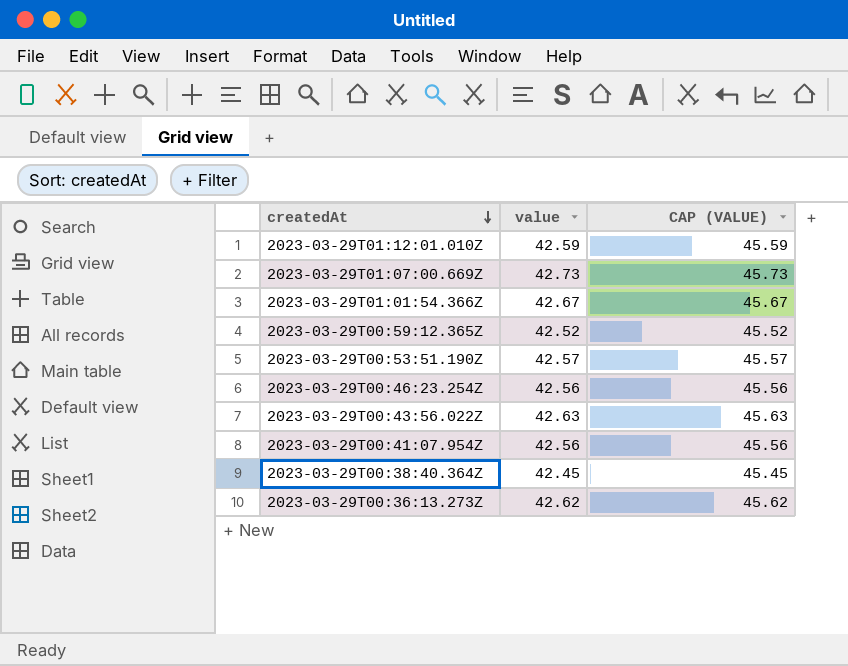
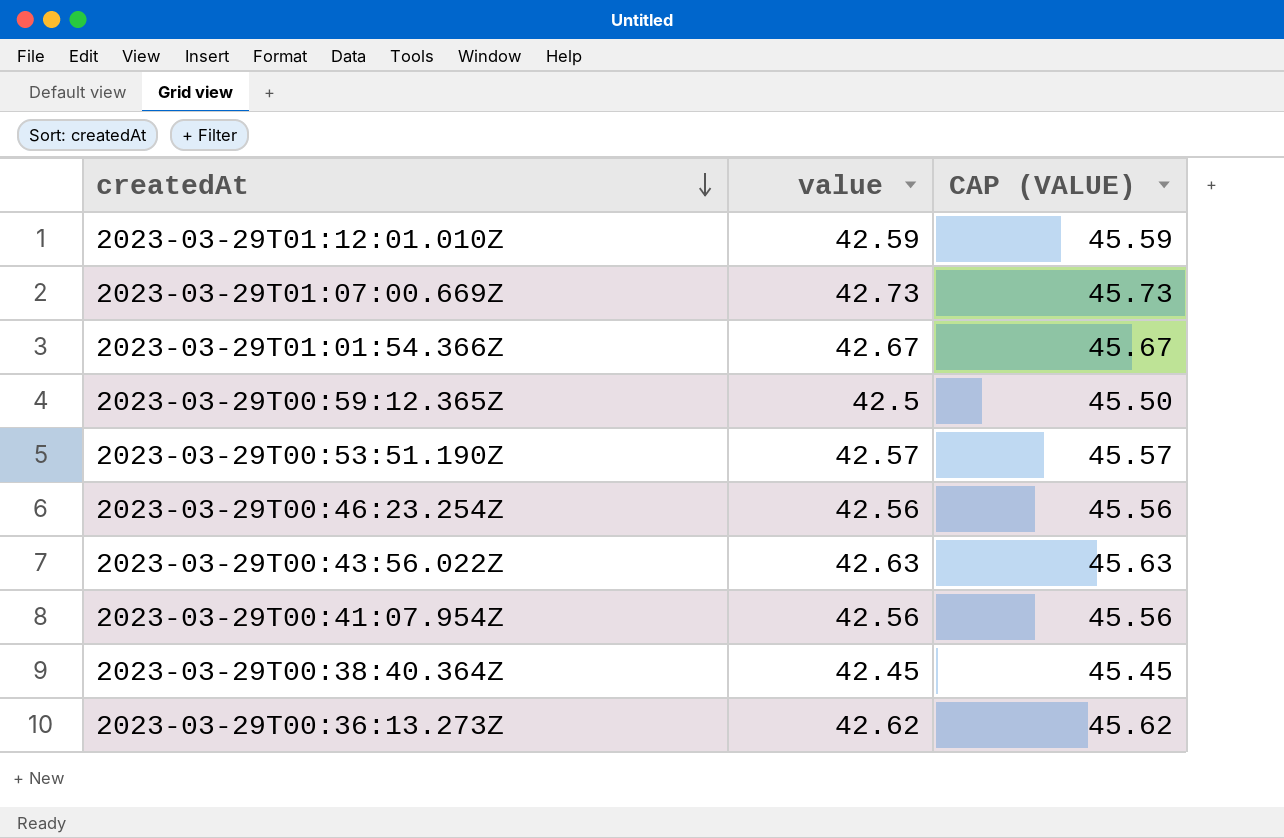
2023-03-29T00:59:12.365Z | value: 42.52 -> 42.5
2023-03-29T00:59:12.365Z | CAP (VALUE): 45.52 -> 45.50

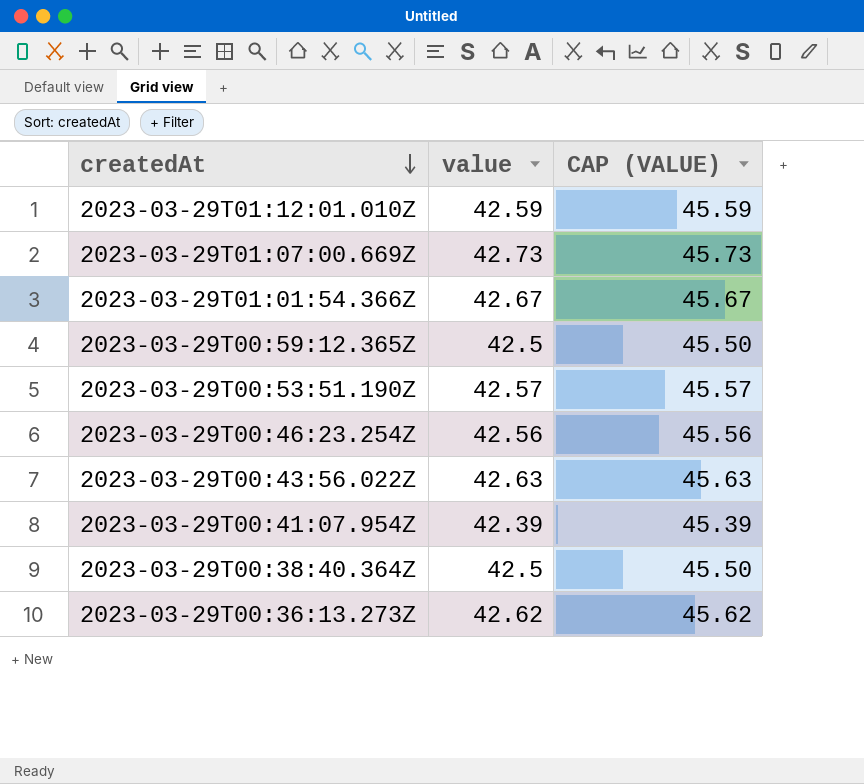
2023-03-29T00:41:07.954Z | value: 42.56 -> 42.39
2023-03-29T00:41:07.954Z | CAP (VALUE): 45.56 -> 45.39
2023-03-29T00:38:40.364Z | value: 42.45 -> 42.5
2023-03-29T00:38:40.364Z | CAP (VALUE): 45.45 -> 45.50

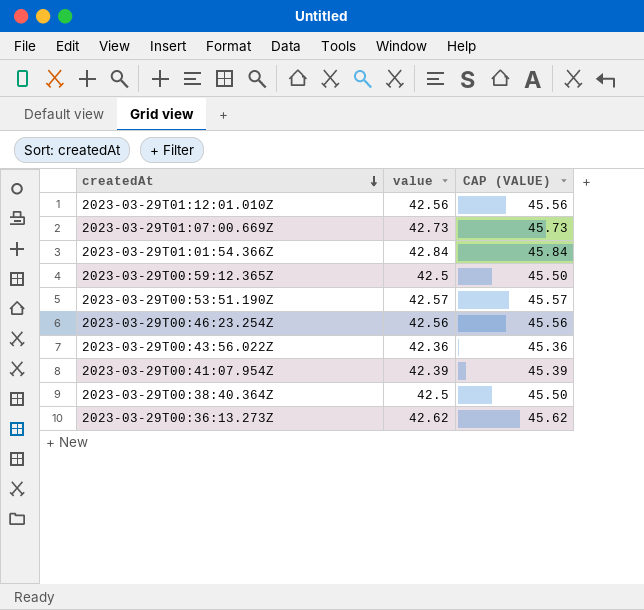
2023-03-29T01:12:01.010Z | value: 42.59 -> 42.56
2023-03-29T01:12:01.010Z | CAP (VALUE): 45.59 -> 45.56
2023-03-29T01:01:54.366Z | value: 42.67 -> 42.84
2023-03-29T01:01:54.366Z | CAP (VALUE): 45.67 -> 45.84
2023-03-29T00:43:56.022Z | value: 42.63 -> 42.36
2023-03-29T00:43:56.022Z | CAP (VALUE): 45.63 -> 45.36

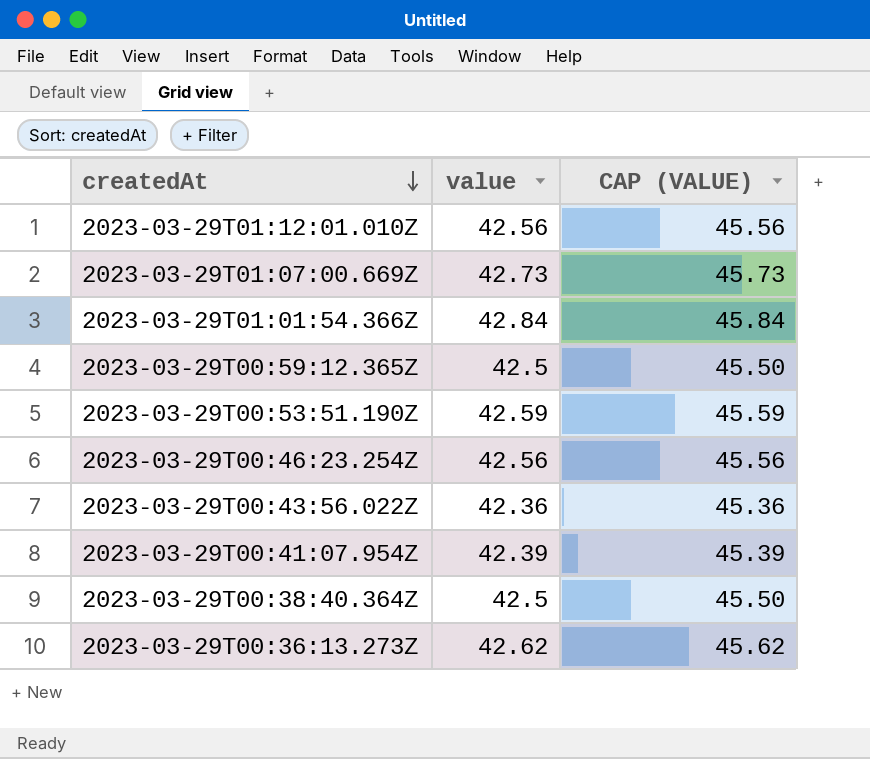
2023-03-29T00:53:51.190Z | value: 42.57 -> 42.59
2023-03-29T00:53:51.190Z | CAP (VALUE): 45.57 -> 45.59

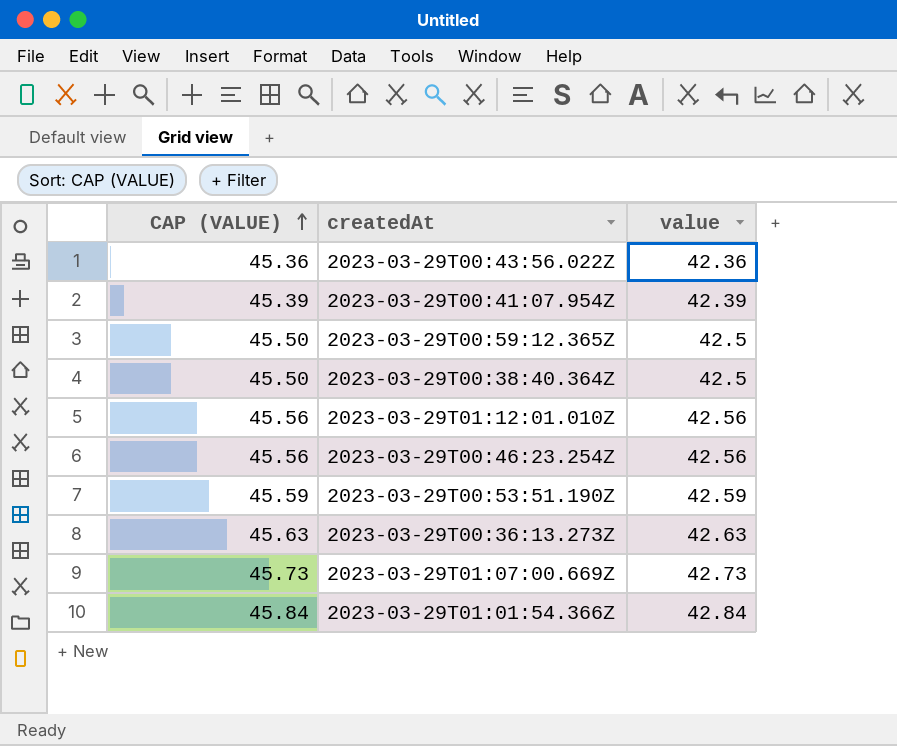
row order: createdAt descending -> CAP (VALUE) ascending
column CAP (VALUE) | position: 3 -> 1
2023-03-29T00:36:13.273Z | CAP (VALUE): 45.62 -> 45.63
2023-03-29T00:36:13.273Z | value: 42.62 -> 42.63

